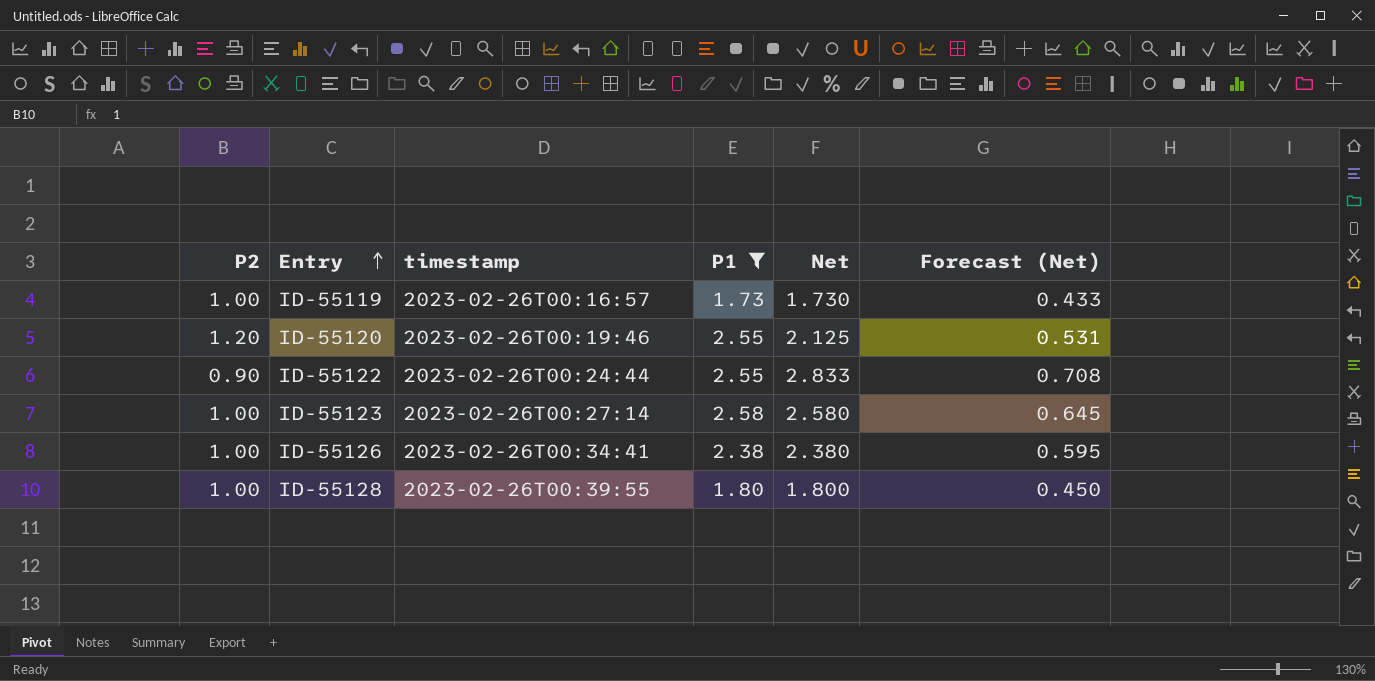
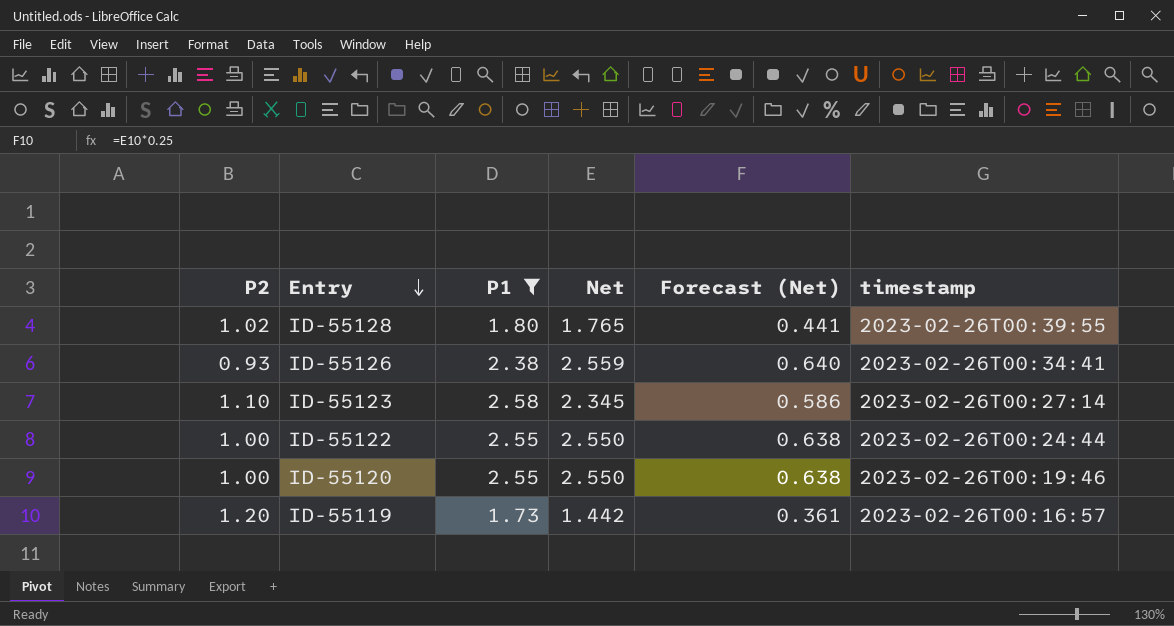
row order: Entry ascending -> Entry descending
column timestamp | position: 3 -> 6
ID-55128 | P2: 1.00 -> 1.02
ID-55128 | Net: 1.800 -> 1.765
ID-55128 | Forecast (Net): 0.450 -> 0.441
ID-55126 | P2: 1.00 -> 0.93
ID-55126 | Net: 2.380 -> 2.559
ID-55126 | Forecast (Net): 0.595 -> 0.640
ID-55123 | P2: 1.00 -> 1.10
ID-55123 | Net: 2.580 -> 2.345
ID-55123 | Forecast (Net): 0.645 -> 0.586
ID-55122 | P2: 0.90 -> 1.00
ID-55122 | Net: 2.833 -> 2.550
ID-55122 | Forecast (Net): 0.708 -> 0.638
ID-55120 | P2: 1.20 -> 1.00
ID-55120 | Net: 2.125 -> 2.550
ID-55120 | Forecast (Net): 0.531 -> 0.638
ID-55119 | P2: 1.00 -> 1.20
ID-55119 | Net: 1.730 -> 1.442
ID-55119 | Forecast (Net): 0.433 -> 0.361

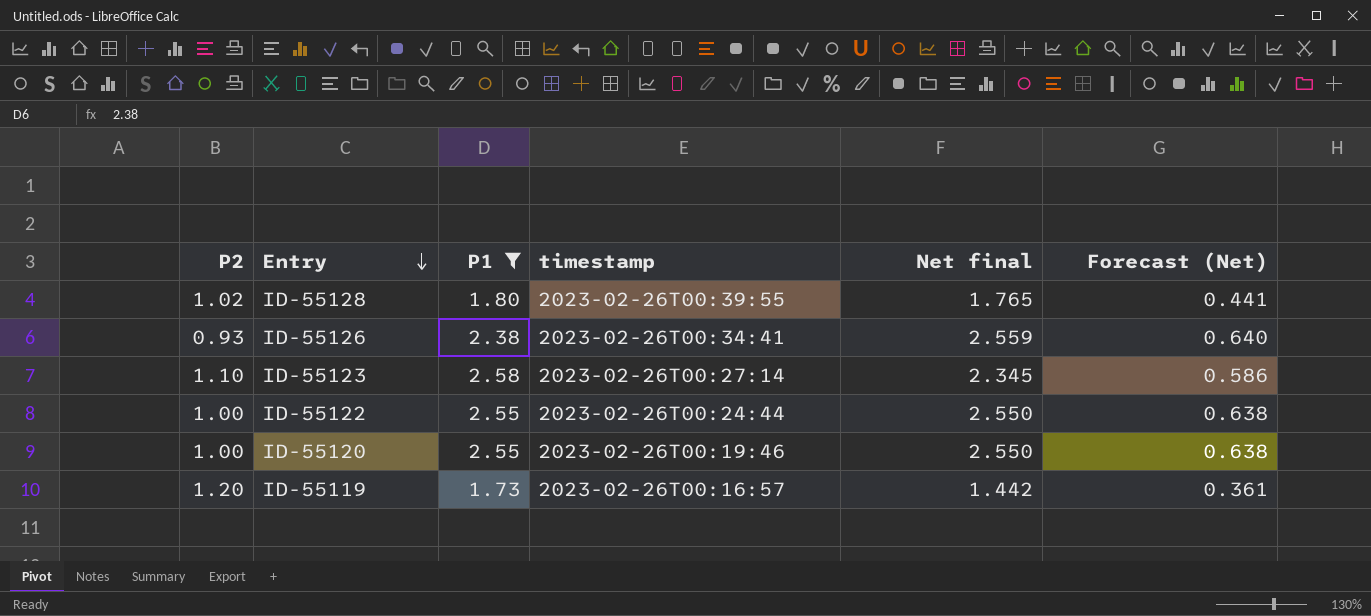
column timestamp | position: 6 -> 4
column name: Net -> Net final

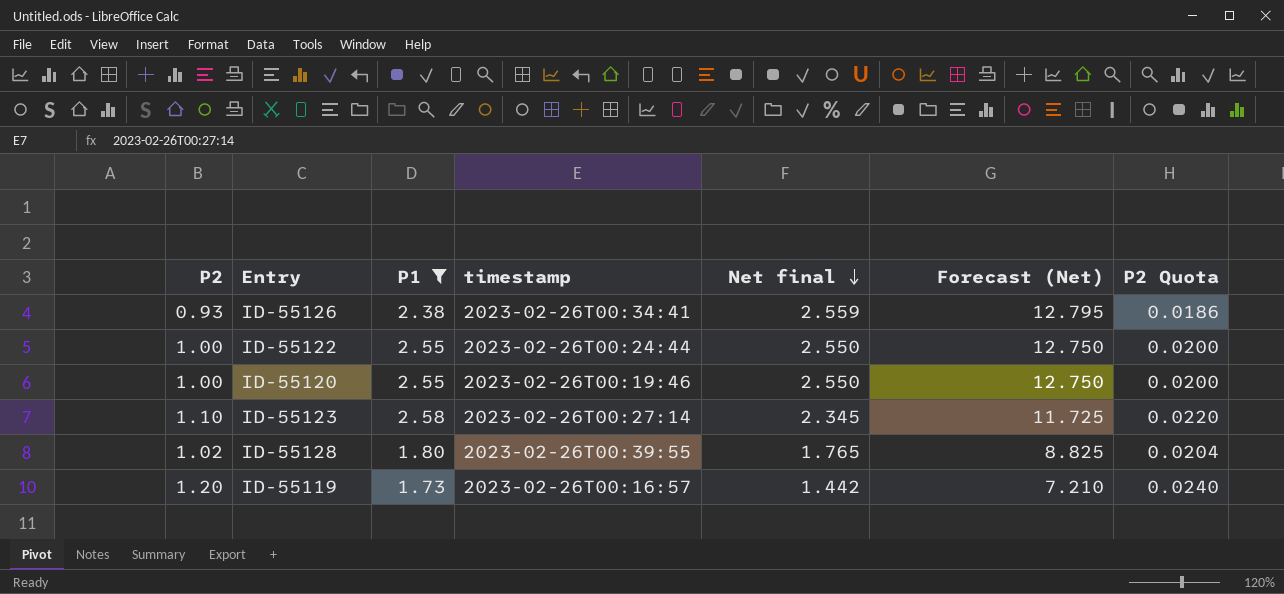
row order: Entry descending -> Net final descending
column Forecast (Net) | formula: [Net final] * 0.25 -> [Net final] * 5
column P2 Quota | formula: none -> [P2] * 0.02

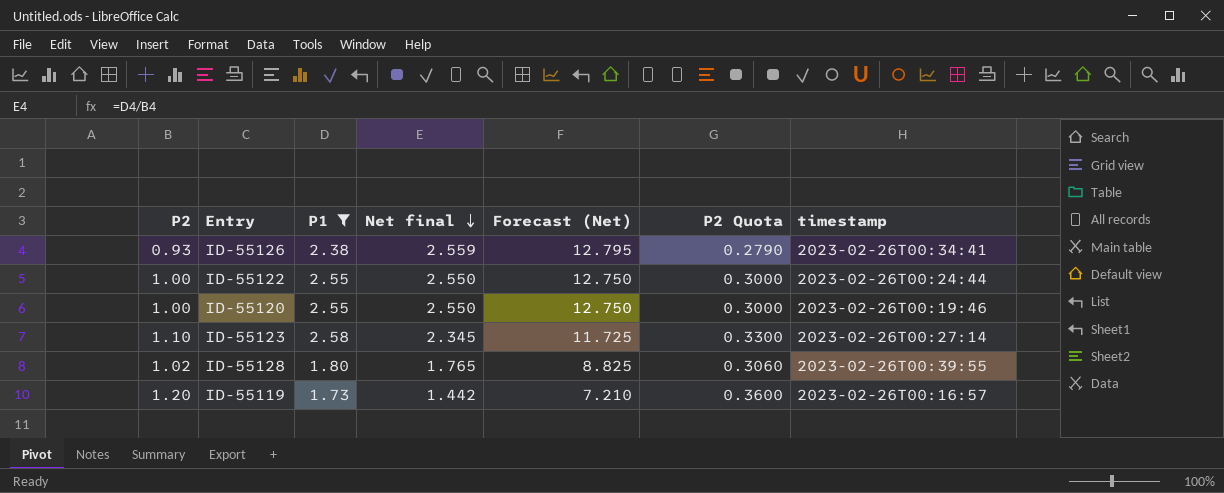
column P2 Quota | formula: [P2] * 0.02 -> [P2] * 0.3
column timestamp | position: 4 -> 7

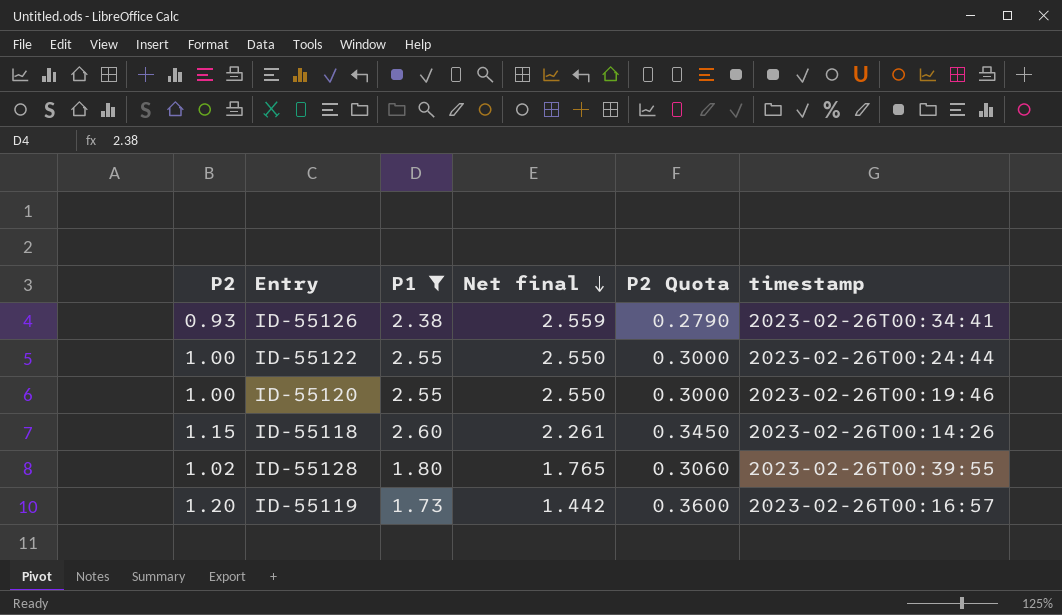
column Forecast (Net) | formula: [Net final] * 5 -> none
row ID-55123: 1.10 | 2.58 | 2.345 | 11.725 | 0.3300 | 2023-02-26T00:27:14 -> none
row ID-55118: none -> 1.15 | 2.60 | 2.261 | 0.3450 | 2023-02-26T00:14:26

